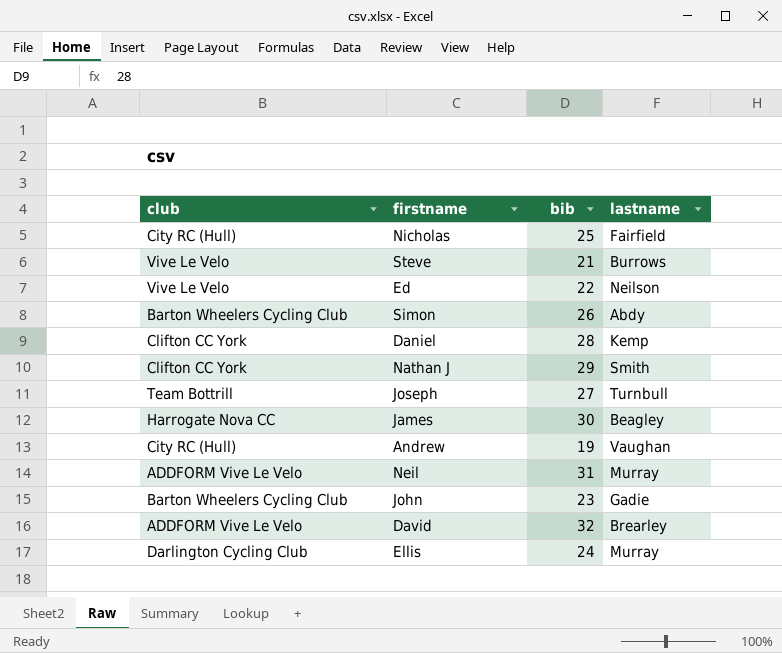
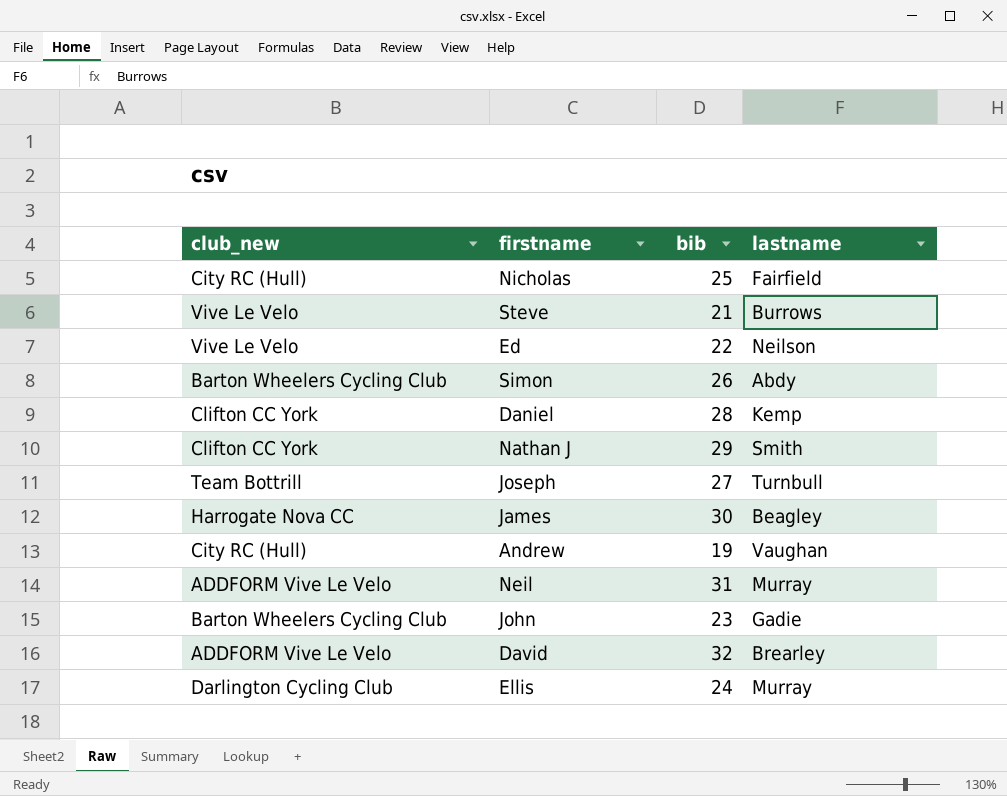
column name: club -> club_new

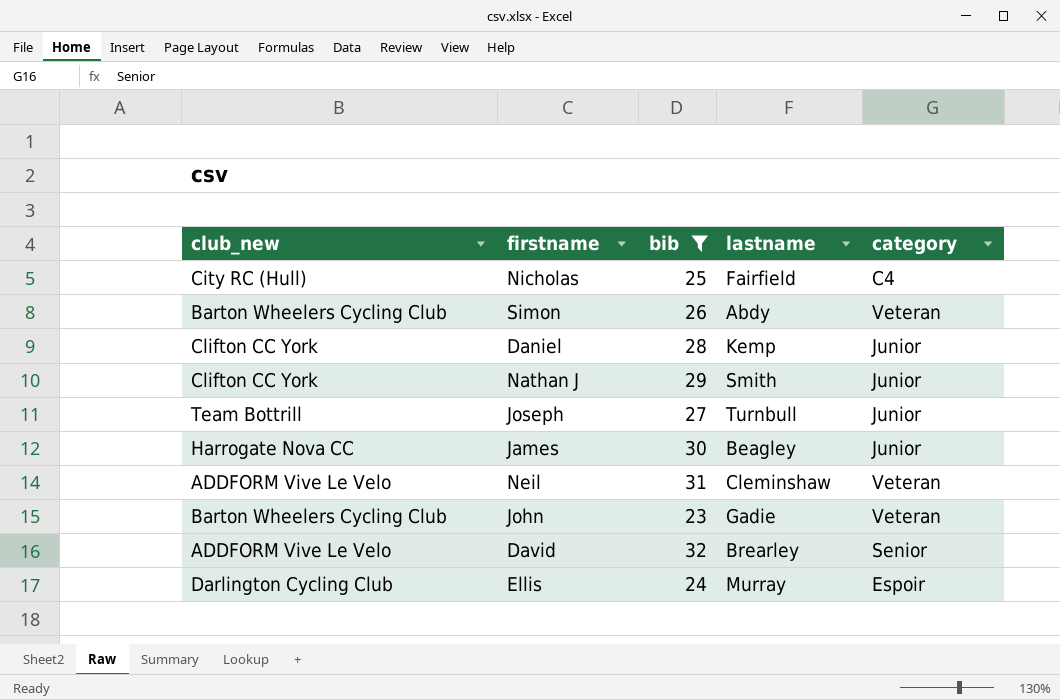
filter: none -> bib >= 23
column category | position: none -> 5
Neil | lastname: Murray -> Cleminshaw

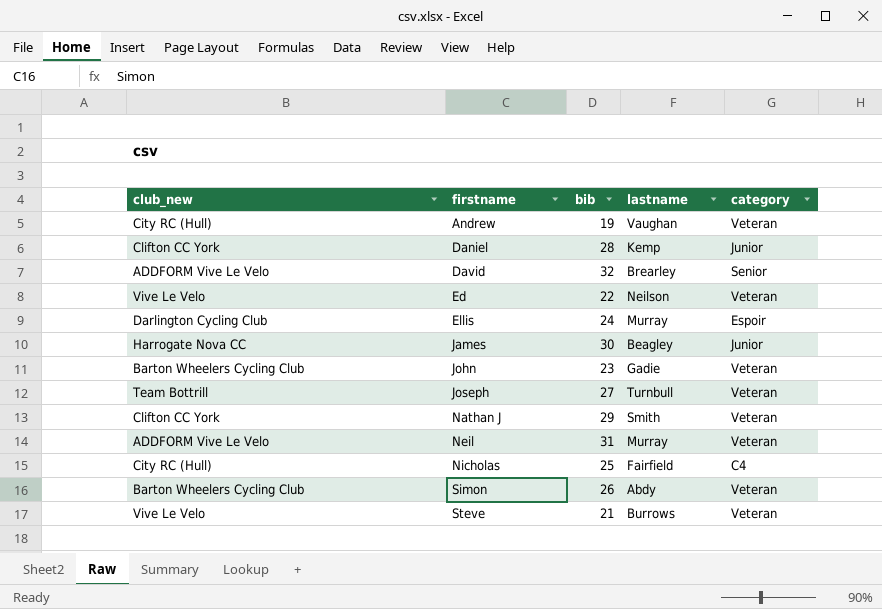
filter: bib >= 23 -> none
row order: none -> firstname ascending
Joseph | category: Junior -> Veteran
Nathan J | category: Junior -> Veteran
Neil | lastname: Cleminshaw -> Murray

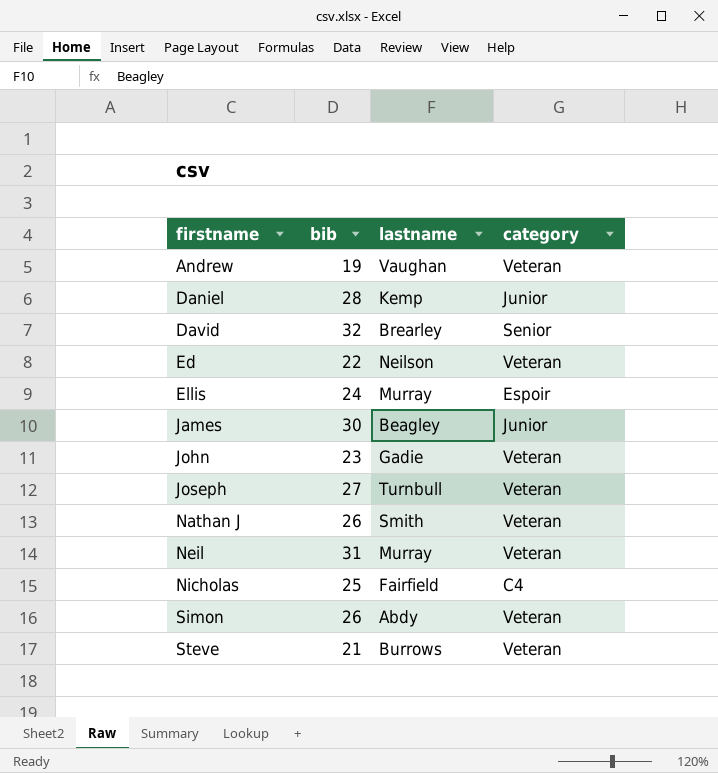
column club_new | position: 1 -> none
Nathan J | bib: 29 -> 26

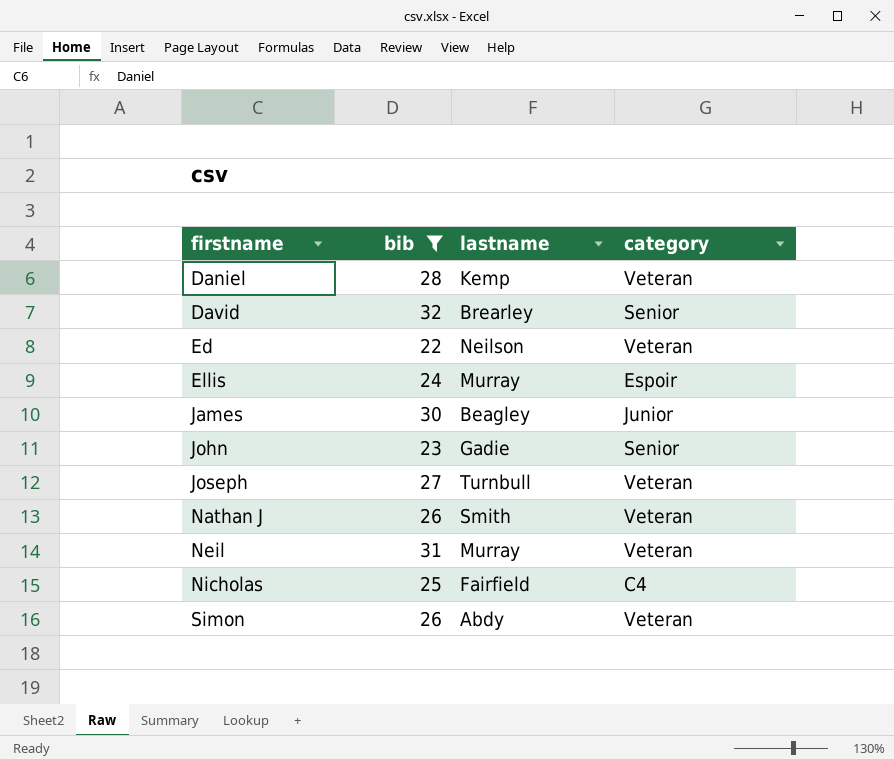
filter: none -> bib >= 22
Daniel | category: Junior -> Veteran
John | category: Veteran -> Senior

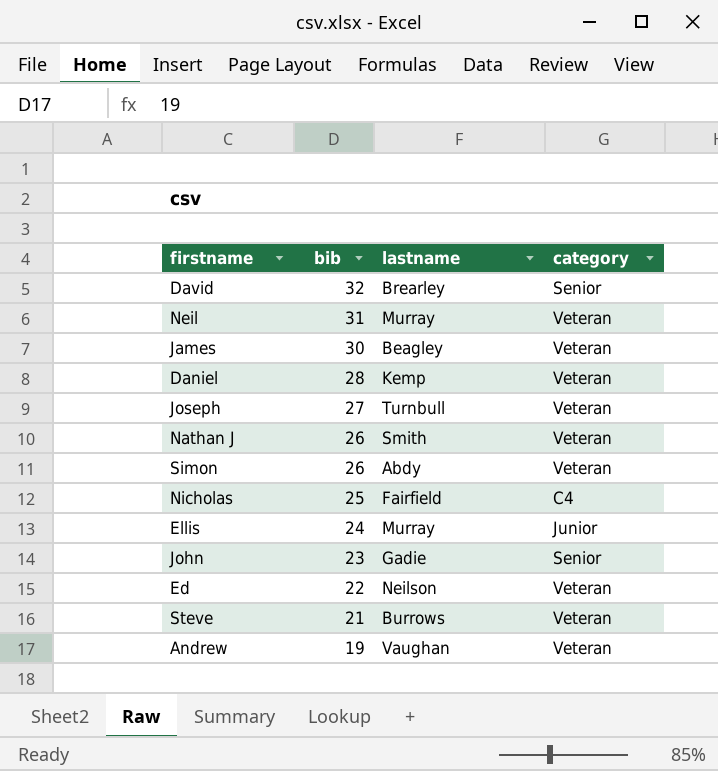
filter: bib >= 22 -> none
row order: firstname ascending -> bib descending
James | category: Junior -> Veteran
Ellis | category: Espoir -> Junior

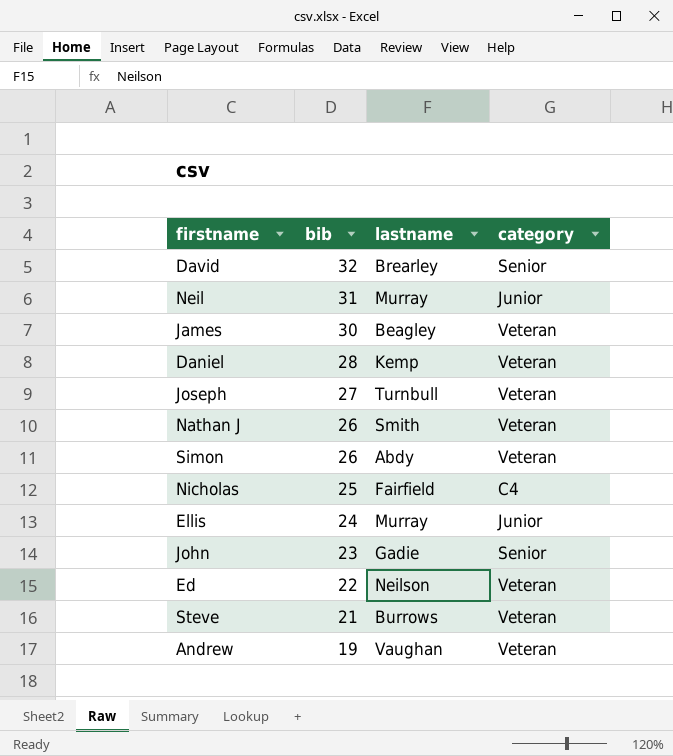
Neil | category: Veteran -> Junior

